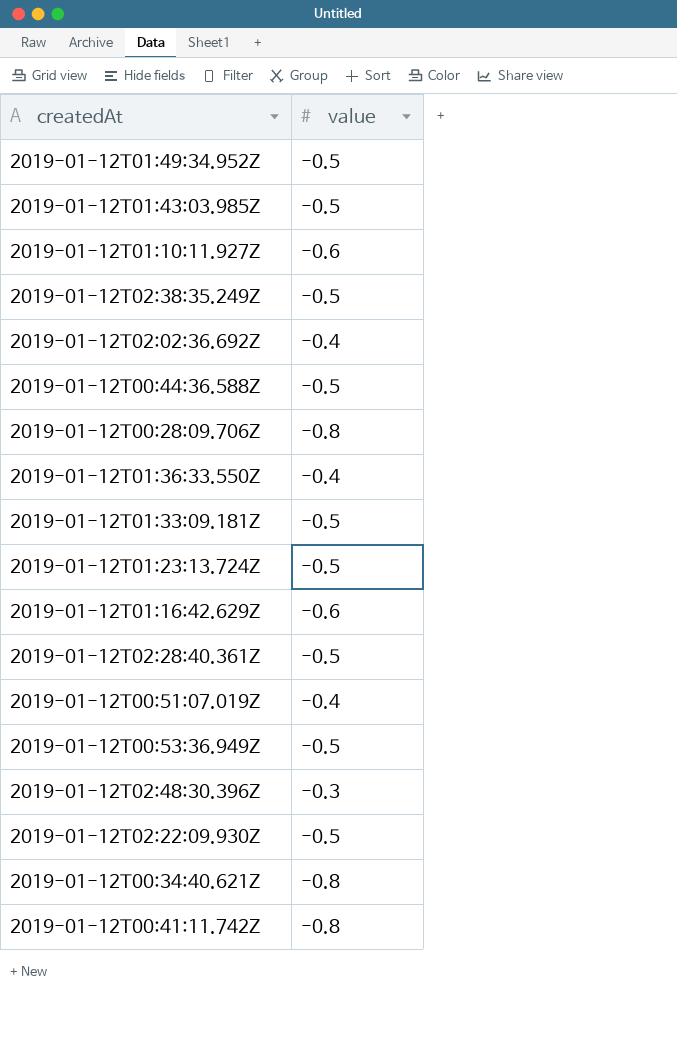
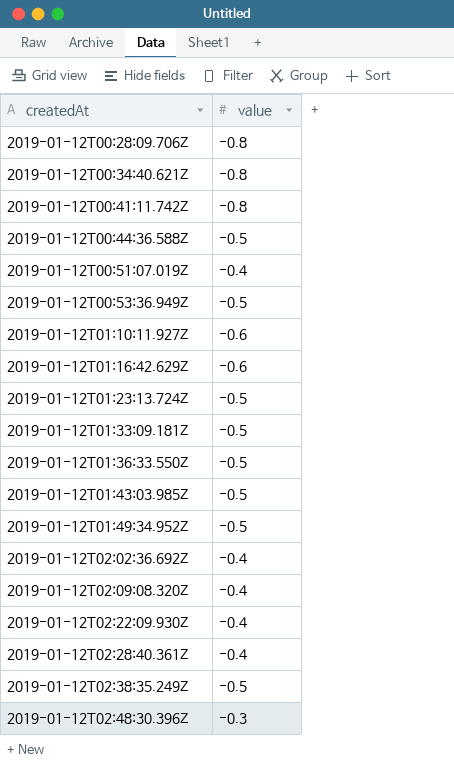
row order: none -> createdAt ascending
2019-01-12T01:36:33.550Z | value: -0.4 -> -0.5
row 2019-01-12T02:09:08.320Z: none -> -0.4
2019-01-12T02:22:09.930Z | value: -0.5 -> -0.4
2019-01-12T02:28:40.361Z | value: -0.5 -> -0.4

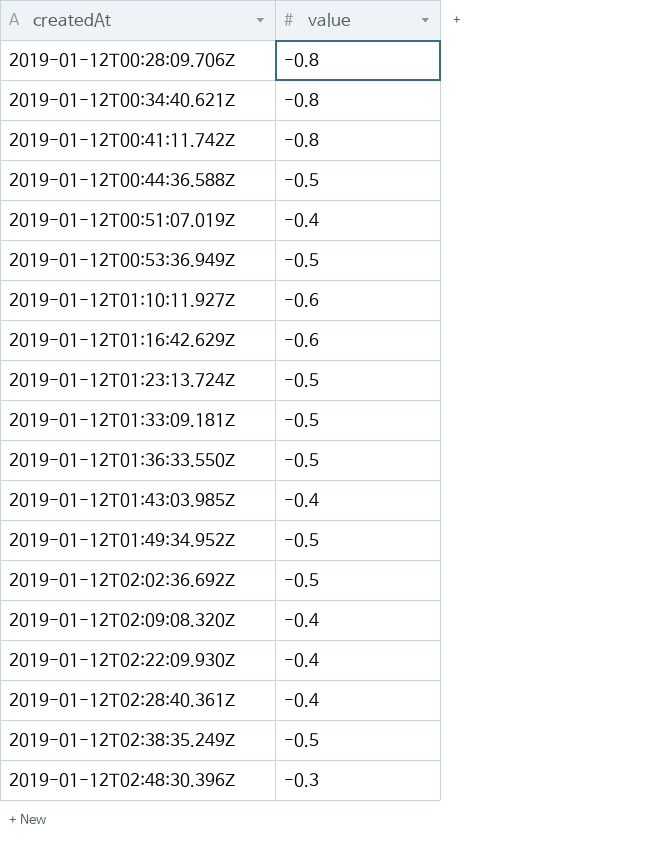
2019-01-12T01:43:03.985Z | value: -0.5 -> -0.4
2019-01-12T02:02:36.692Z | value: -0.4 -> -0.5

